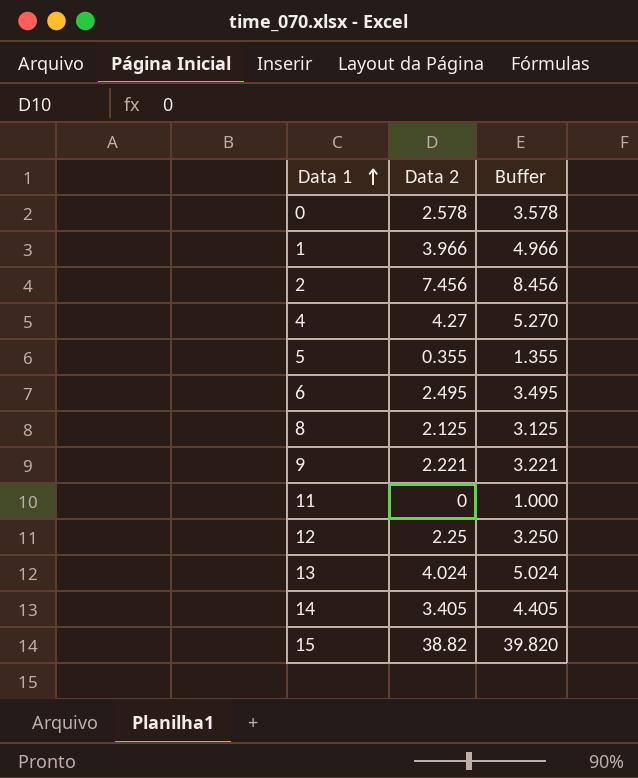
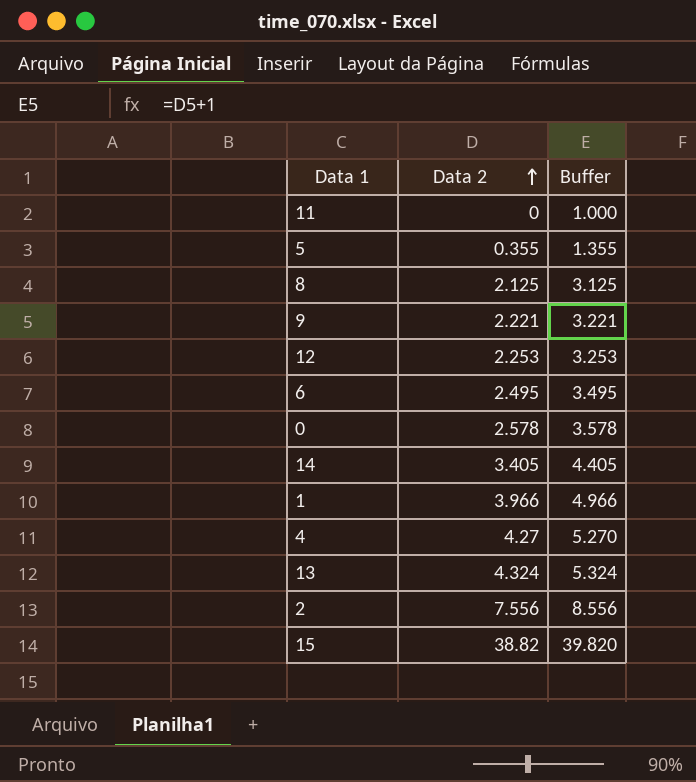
row order: Data 1 ascending -> Data 2 ascending
12 | Data 2: 2.25 -> 2.253
12 | Buffer: 3.250 -> 3.253
13 | Data 2: 4.024 -> 4.324
13 | Buffer: 5.024 -> 5.324
2 | Data 2: 7.456 -> 7.556
2 | Buffer: 8.456 -> 8.556

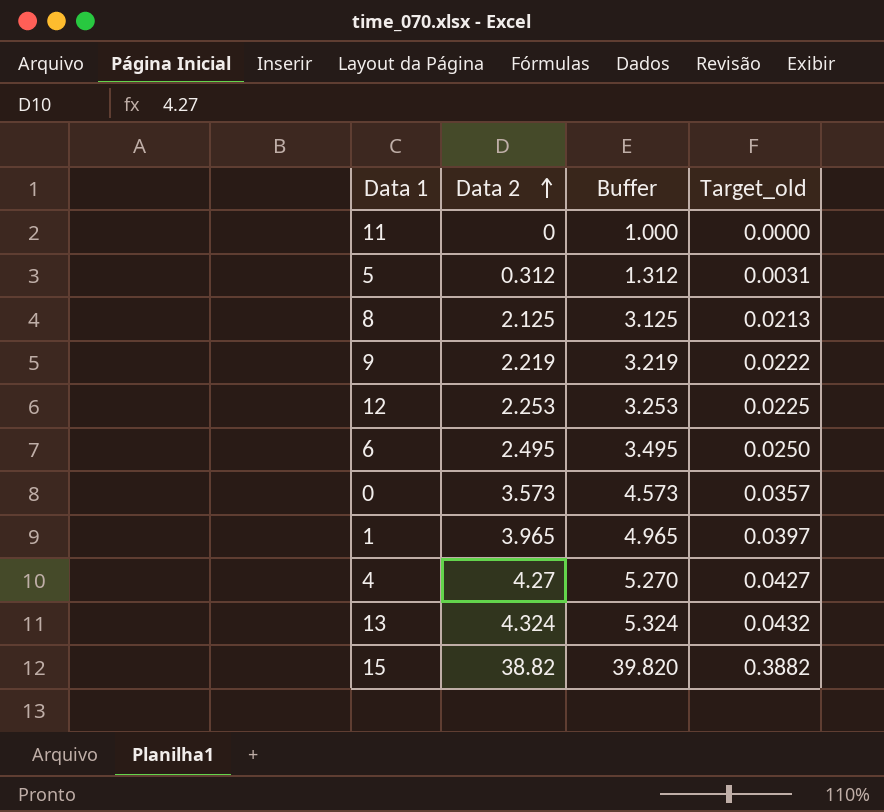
column Target_old | formula: none -> [Data 2] * 0.01
row 14: 3.405 | 4.405 -> none
row 2: 7.556 | 8.556 -> none
5 | Data 2: 0.355 -> 0.312
5 | Buffer: 1.355 -> 1.312
9 | Data 2: 2.221 -> 2.219
9 | Buffer: 3.221 -> 3.219
0 | Data 2: 2.578 -> 3.573
0 | Buffer: 3.578 -> 4.573
1 | Data 2: 3.966 -> 3.965
1 | Buffer: 4.966 -> 4.965

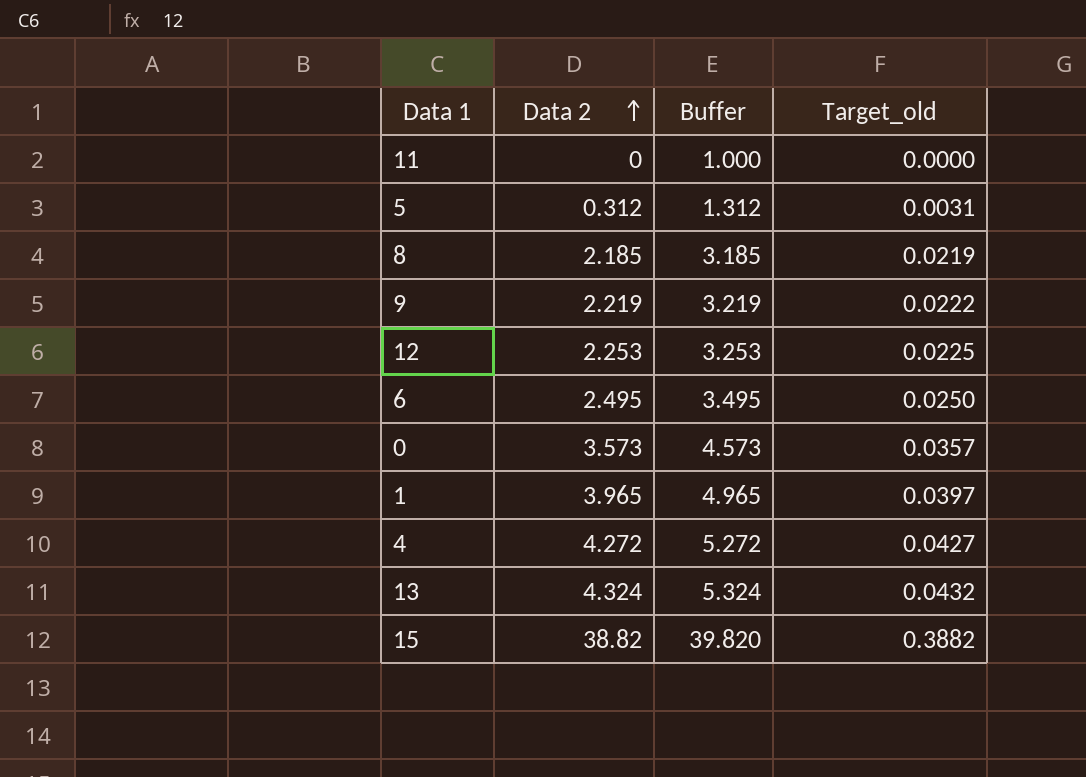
8 | Data 2: 2.125 -> 2.185
8 | Buffer: 3.125 -> 3.185
8 | Target_old: 0.0213 -> 0.0219
4 | Data 2: 4.27 -> 4.272
4 | Buffer: 5.270 -> 5.272

